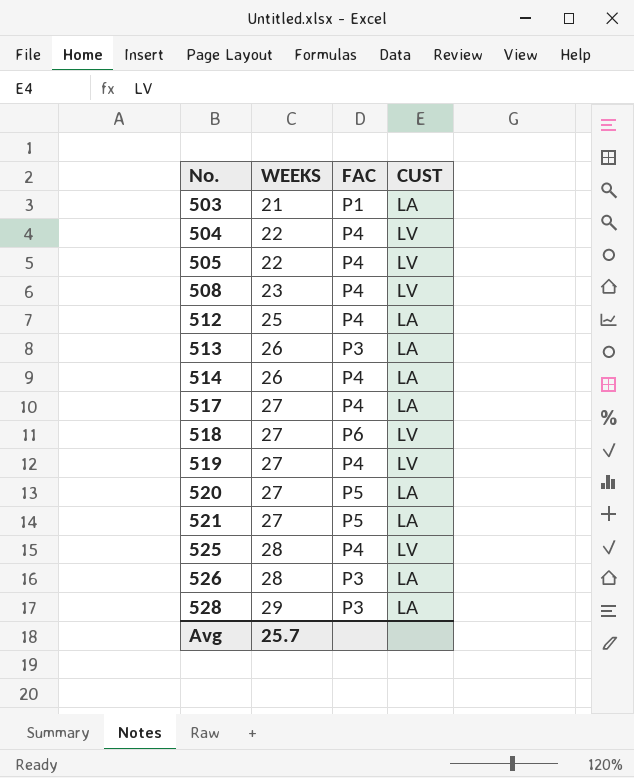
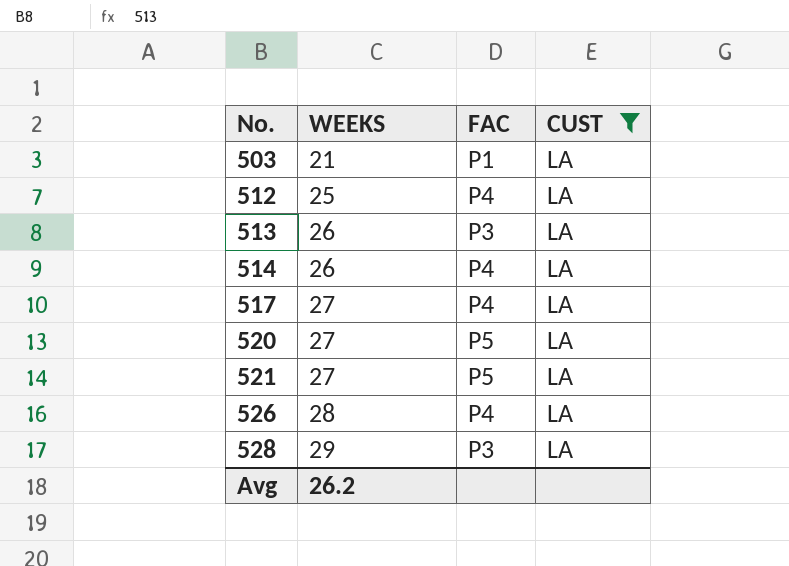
filter: none -> CUST = LA
526 | FAC: P3 -> P4
Avg | WEEKS: 25.7 -> 26.2

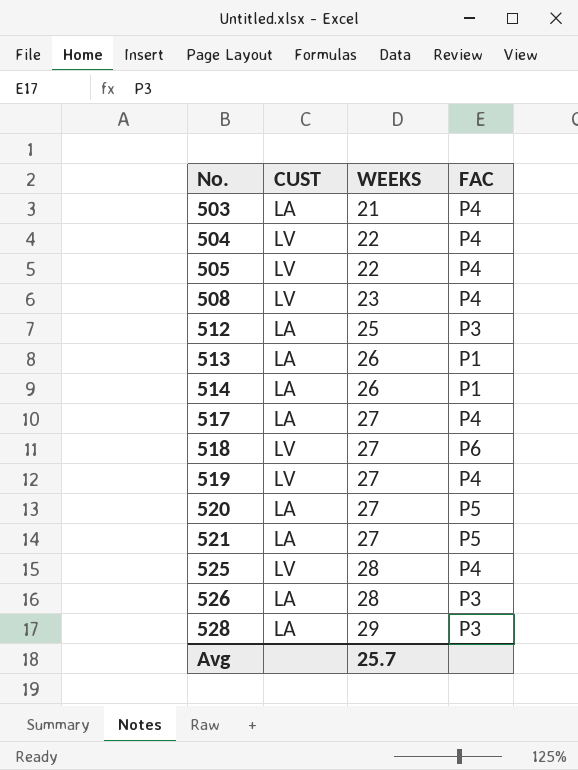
filter: CUST = LA -> none
column CUST | position: 4 -> 2
503 | FAC: P1 -> P4
512 | FAC: P4 -> P3
513 | FAC: P3 -> P1
514 | FAC: P4 -> P1
526 | FAC: P4 -> P3
Avg | WEEKS: 26.2 -> 25.7

